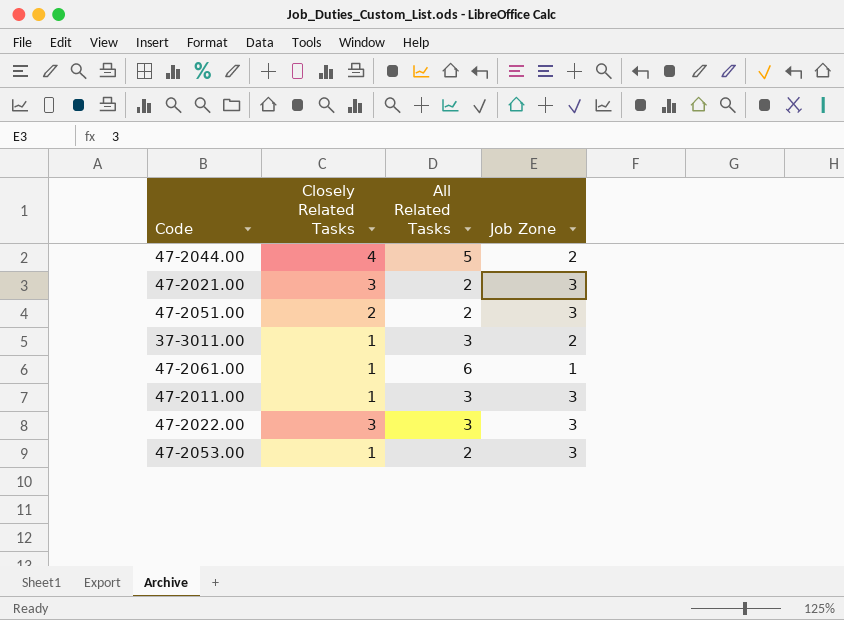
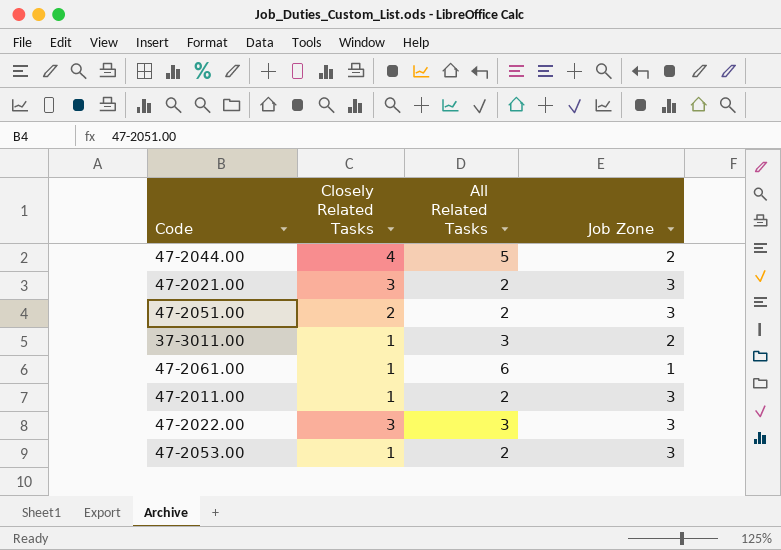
47-2011.00 | All Related Tasks: 3 -> 2

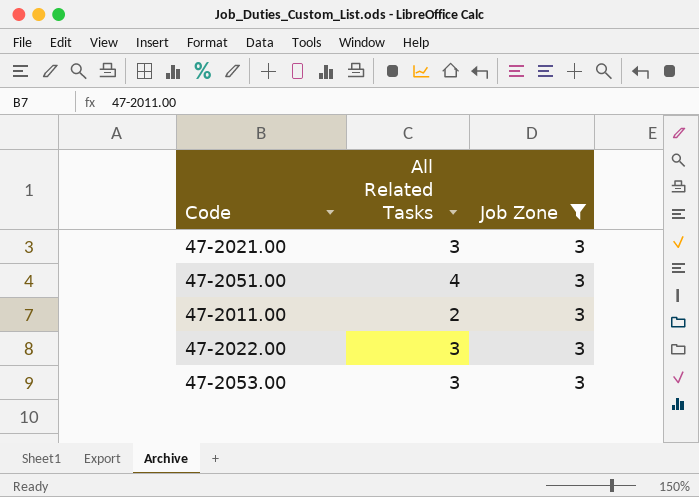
filter: none -> Job Zone = 3
column Closely Related Tasks | position: 2 -> none
47-2021.00 | All Related Tasks: 2 -> 3
47-2051.00 | All Related Tasks: 2 -> 4
47-2053.00 | All Related Tasks: 2 -> 3

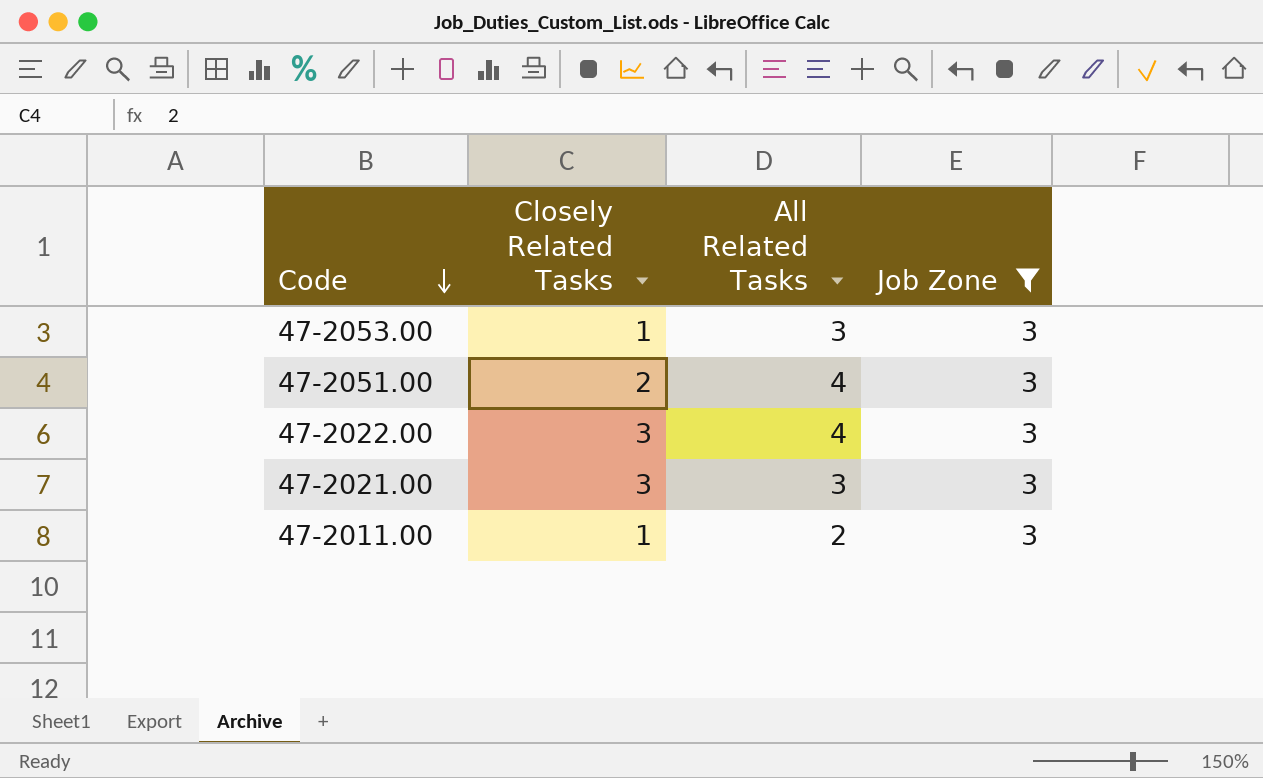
row order: none -> Code descending
column Closely Related Tasks | position: none -> 2
47-2022.00 | All Related Tasks: 3 -> 4

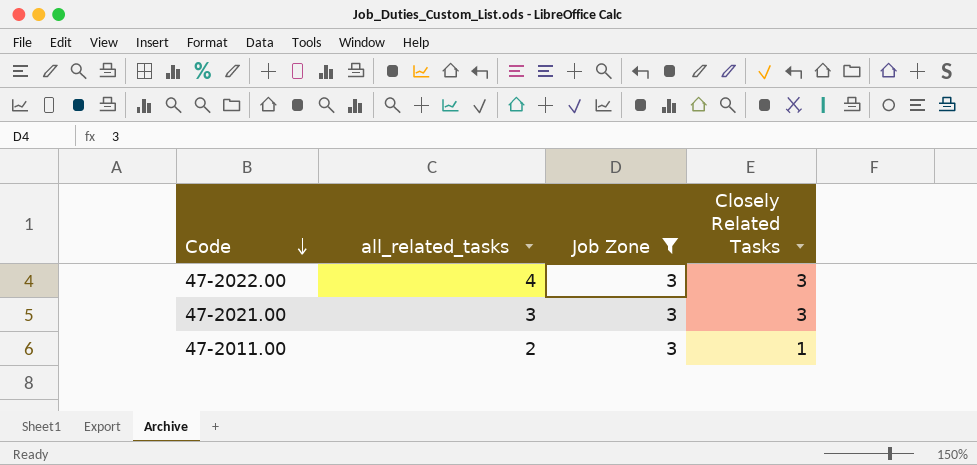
column name: All Related Tasks -> all_related_tasks
column Closely Related Tasks | position: 2 -> 4
row 47-2053.00: 1 | 3 | 3 -> none
row 47-2051.00: 2 | 4 | 3 -> none

